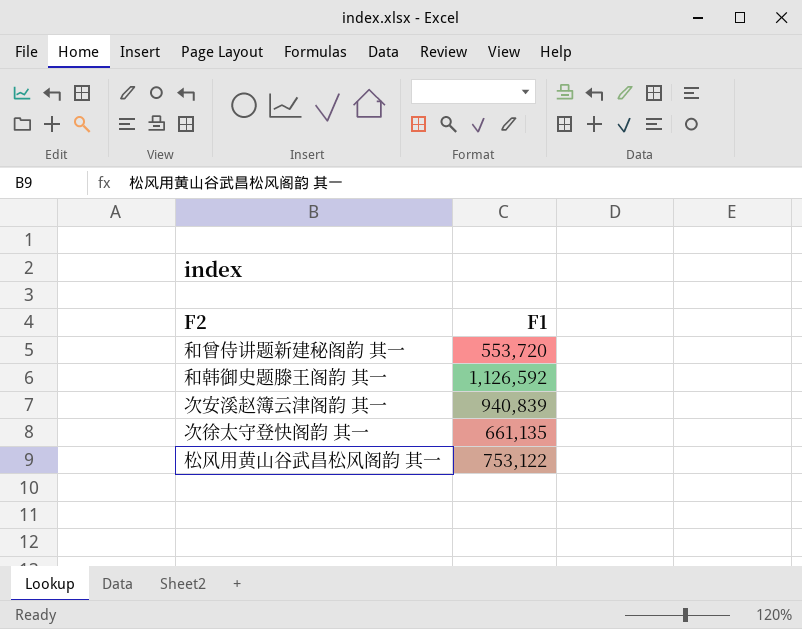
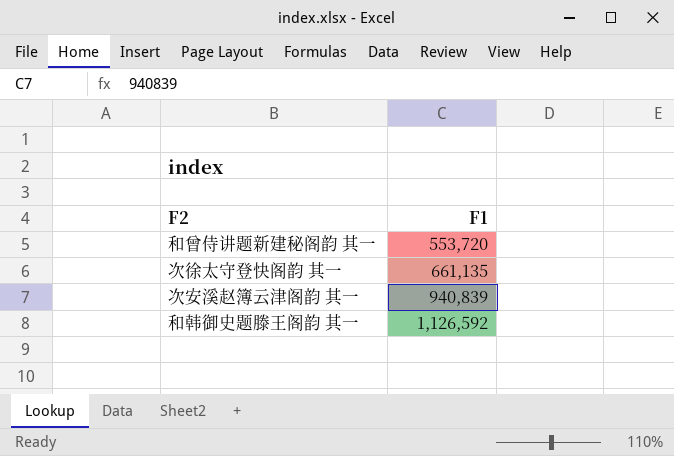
row order: none -> F1 ascending
row 松风用黄山谷武昌松风阁韵 其一: 753,122 -> none

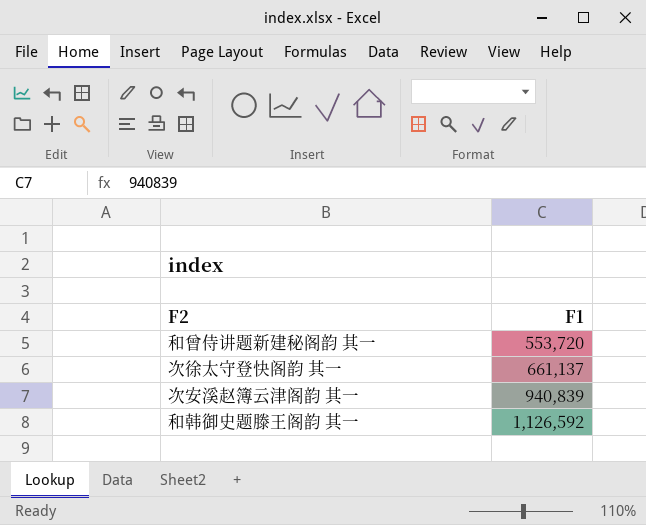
次徐太守登快阁韵 其一 | F1: 661,135 -> 661,137

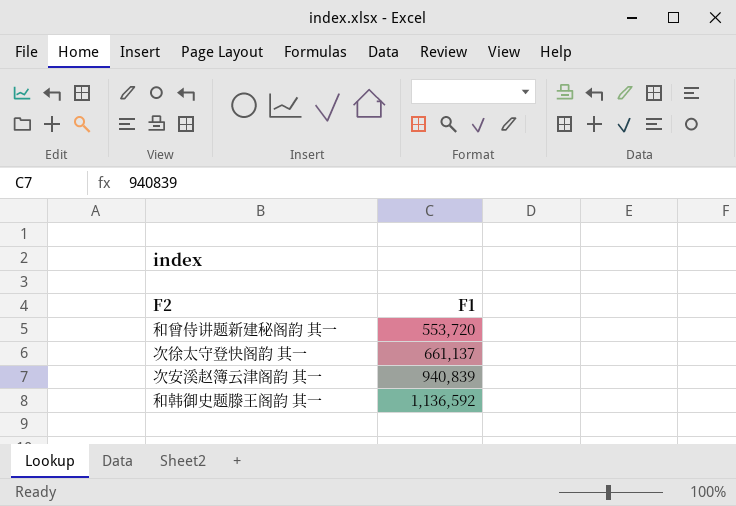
和韩御史题滕王阁韵 其一 | F1: 1,126,592 -> 1,136,592

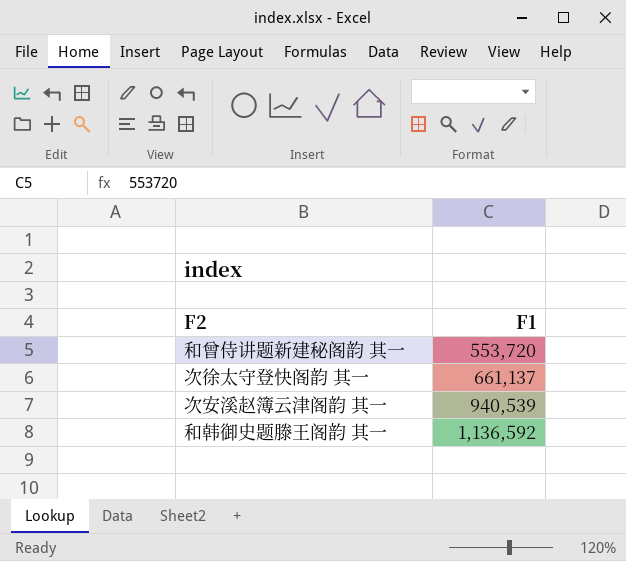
次安溪赵簿云津阁韵 其一 | F1: 940,839 -> 940,539

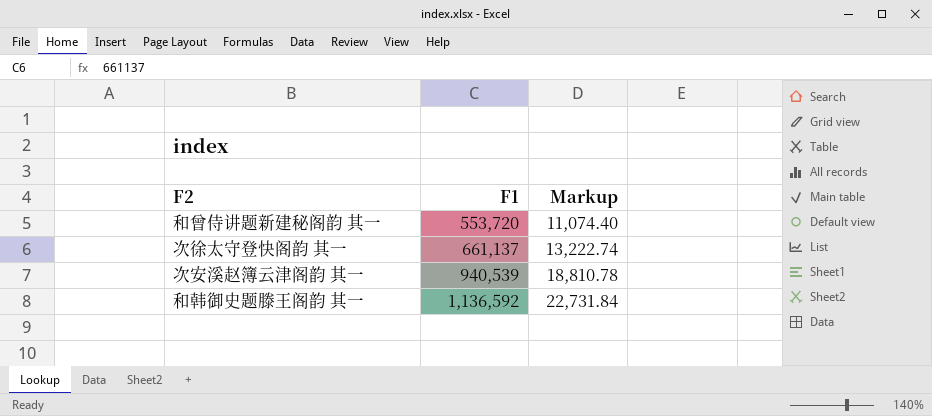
column Markup | formula: none -> [F1] * 0.02

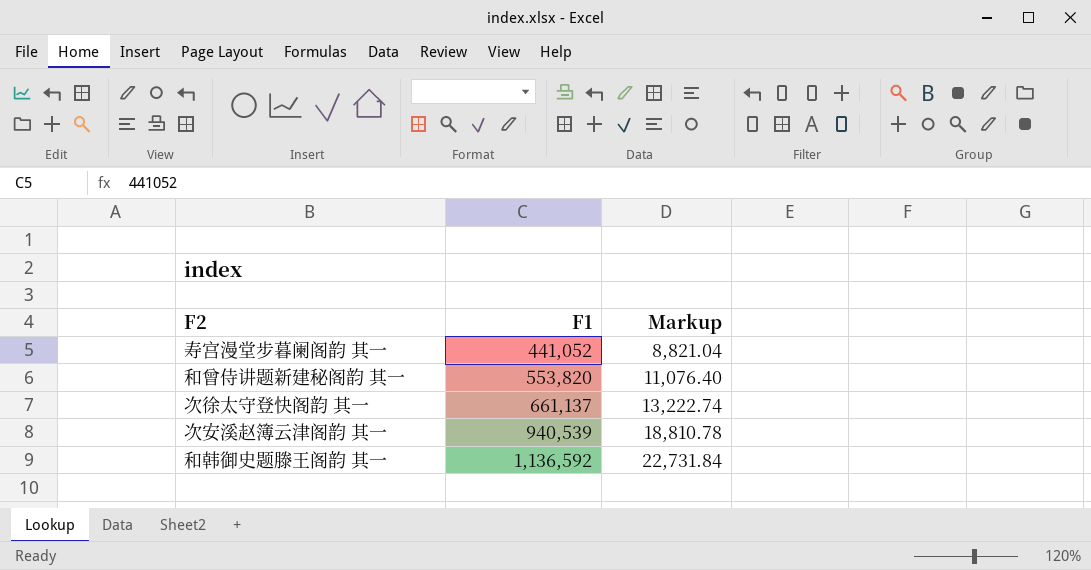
row 寿宫漫堂步暮阑阁韵 其一: none -> 441,052 | 8,821.04
和曾侍讲题新建秘阁韵 其一 | F1: 553,720 -> 553,820
和曾侍讲题新建秘阁韵 其一 | Markup: 11,074.40 -> 11,076.40

